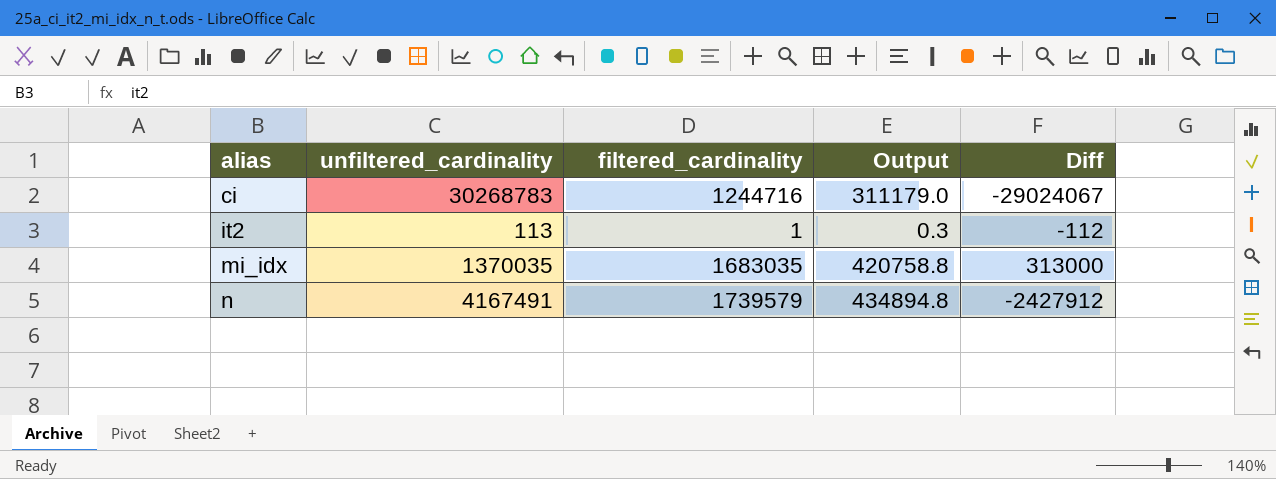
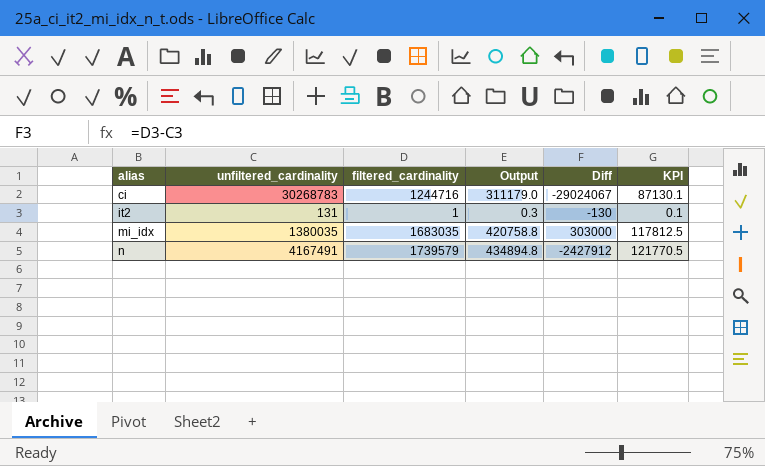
column KPI | formula: none -> [filtered_cardinality] * 0.07
it2 | unfiltered_cardinality: 113 -> 131
it2 | Diff: -112 -> -130
mi_idx | unfiltered_cardinality: 1370035 -> 1380035
mi_idx | Diff: 313000 -> 303000

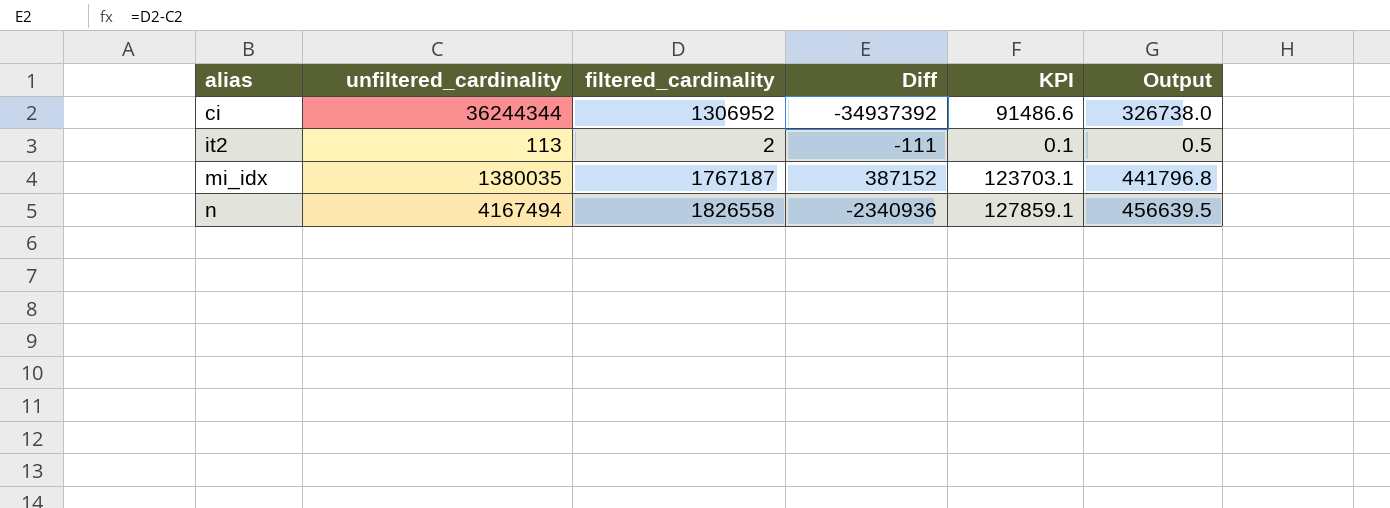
column Output | position: 4 -> 6
ci | unfiltered_cardinality: 30268783 -> 36244344
ci | filtered_cardinality: 1244716 -> 1306952
ci | Diff: -29024067 -> -34937392
ci | KPI: 87130.1 -> 91486.6
ci | Output: 311179.0 -> 326738.0
it2 | unfiltered_cardinality: 131 -> 113
it2 | filtered_cardinality: 1 -> 2
it2 | Diff: -130 -> -111
it2 | Output: 0.3 -> 0.5
mi_idx | filtered_cardinality: 1683035 -> 1767187
mi_idx | Diff: 303000 -> 387152
mi_idx | KPI: 117812.5 -> 123703.1
mi_idx | Output: 420758.8 -> 441796.8
n | unfiltered_cardinality: 4167491 -> 4167494
n | filtered_cardinality: 1739579 -> 1826558
n | Diff: -2427912 -> -2340936
n | KPI: 121770.5 -> 127859.1
n | Output: 434894.8 -> 456639.5

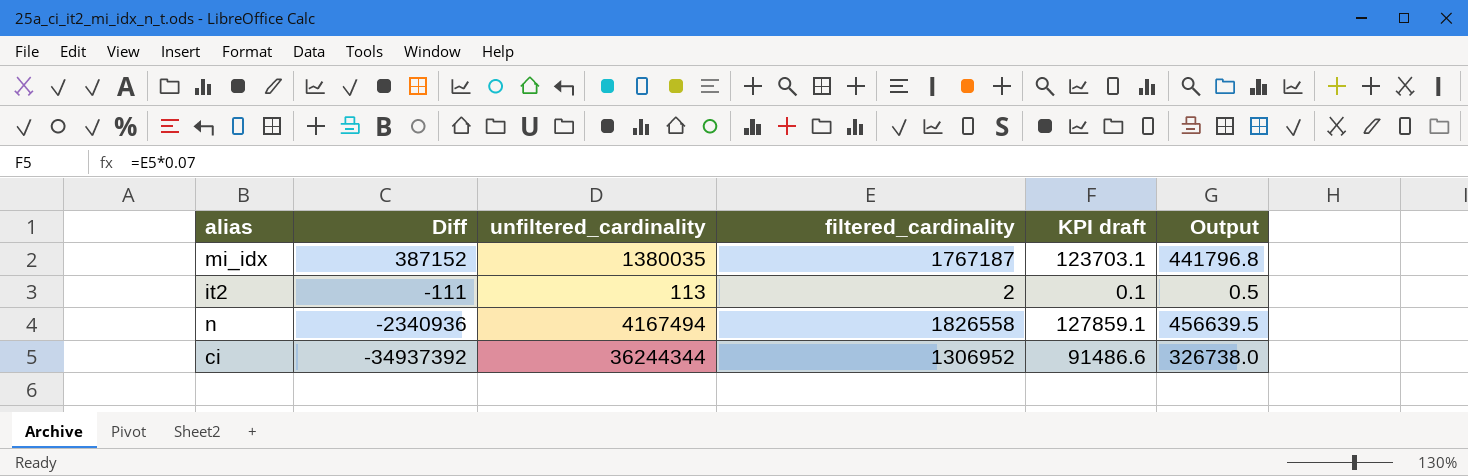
row order: alias ascending -> Diff descending
column Diff | position: 4 -> 2
column name: KPI -> KPI draft

